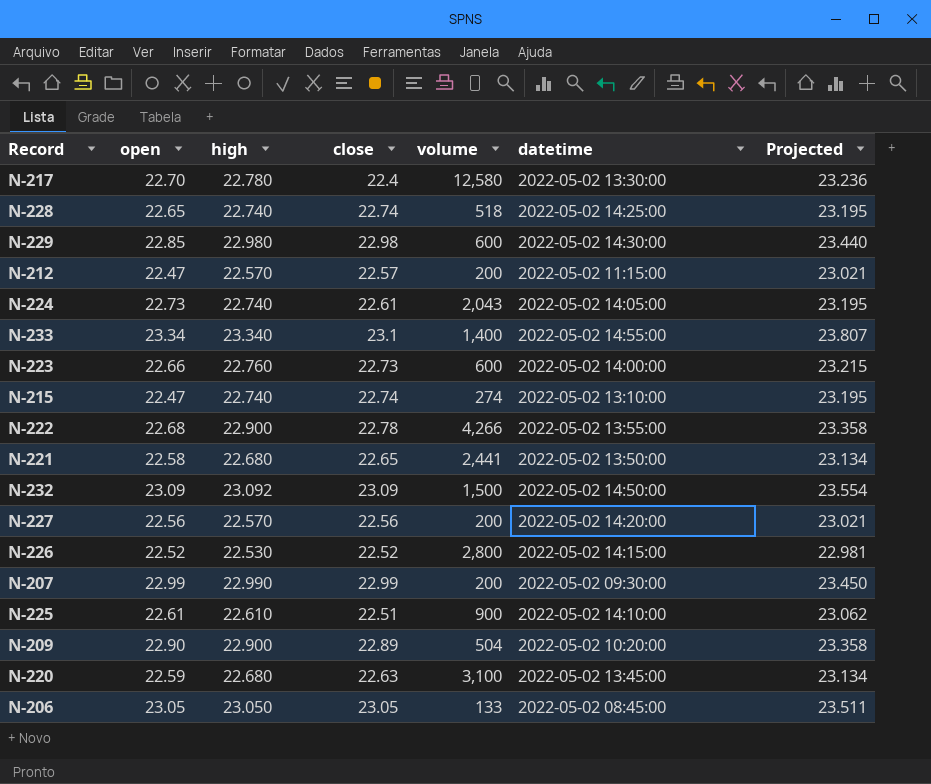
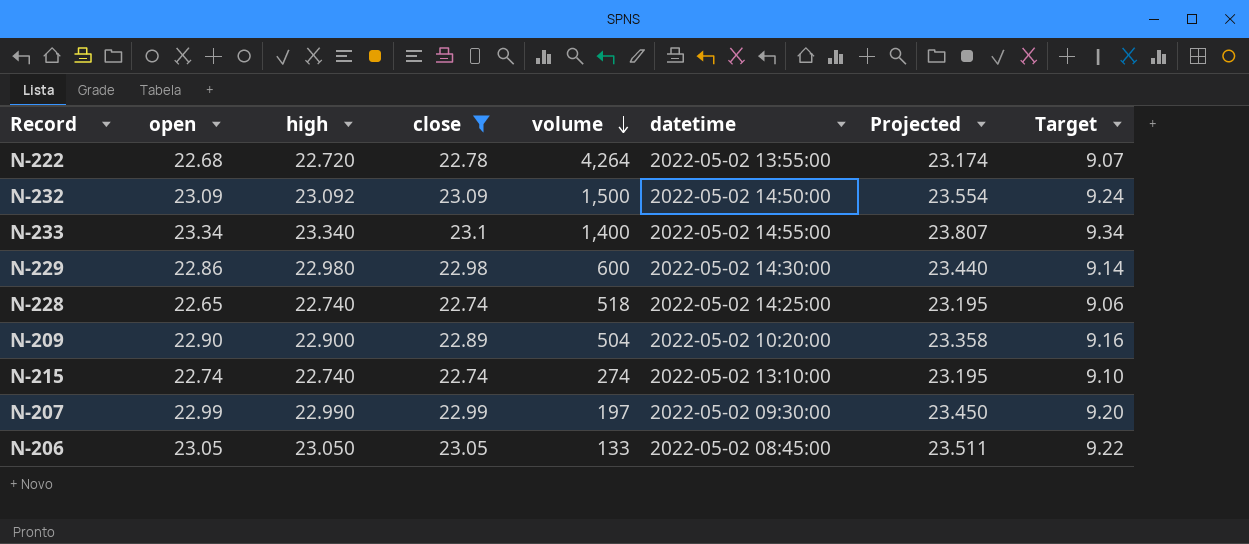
filter: none -> close >= 22.74
row order: none -> volume descending
column Target | formula: none -> [open] * 0.4
N-222 | high: 22.900 -> 22.720
N-222 | volume: 4,266 -> 4,264
N-222 | Projected: 23.358 -> 23.174
N-229 | open: 22.85 -> 22.86
N-215 | open: 22.47 -> 22.74
N-207 | volume: 200 -> 197

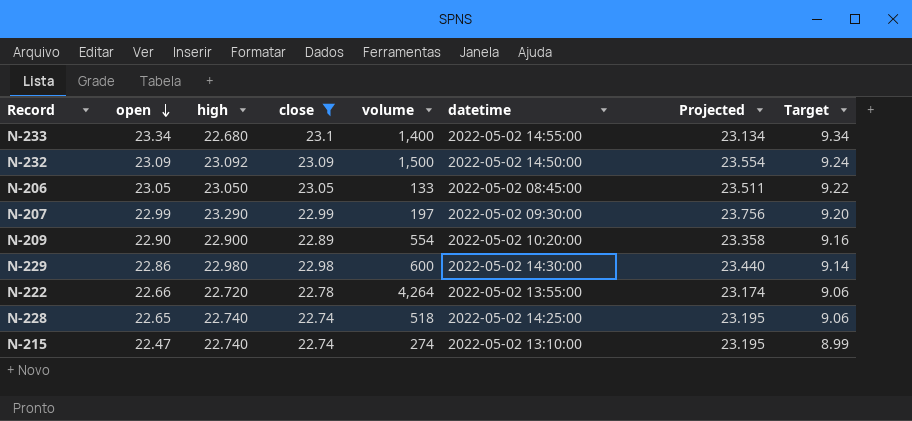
row order: volume descending -> open descending
N-233 | high: 23.340 -> 22.680
N-233 | Projected: 23.807 -> 23.134
N-207 | high: 22.990 -> 23.290
N-207 | Projected: 23.450 -> 23.756
N-209 | volume: 504 -> 554
N-222 | open: 22.68 -> 22.66
N-222 | Target: 9.07 -> 9.06
N-215 | open: 22.74 -> 22.47
N-215 | Target: 9.10 -> 8.99

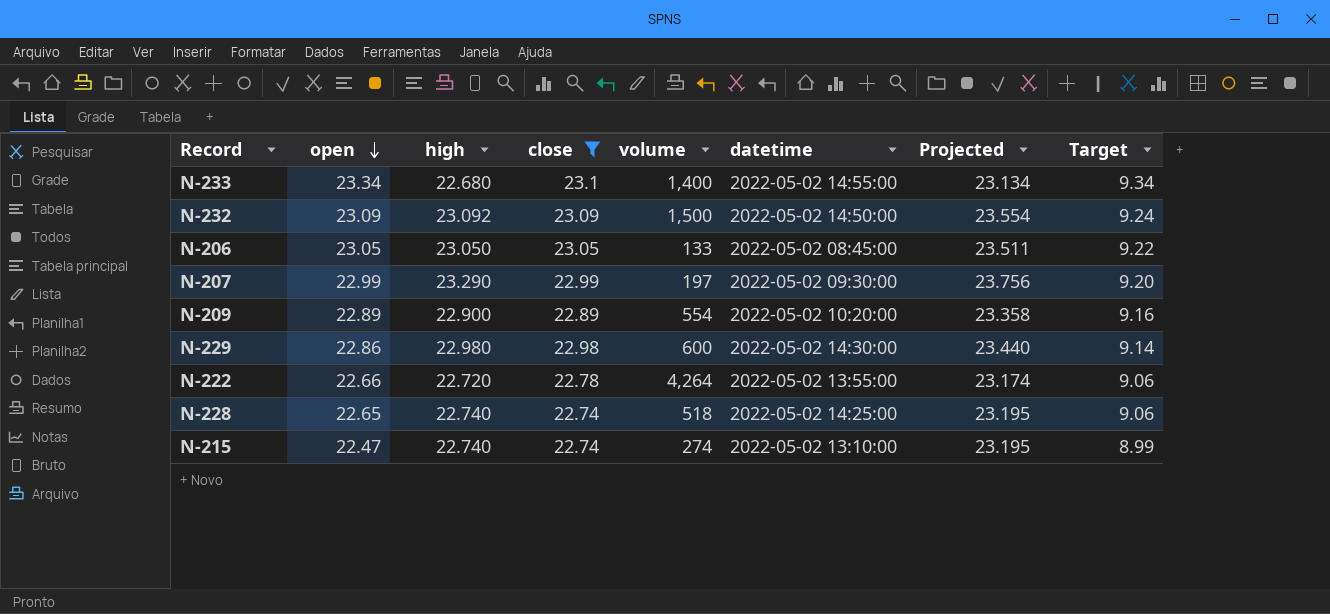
N-209 | open: 22.90 -> 22.89

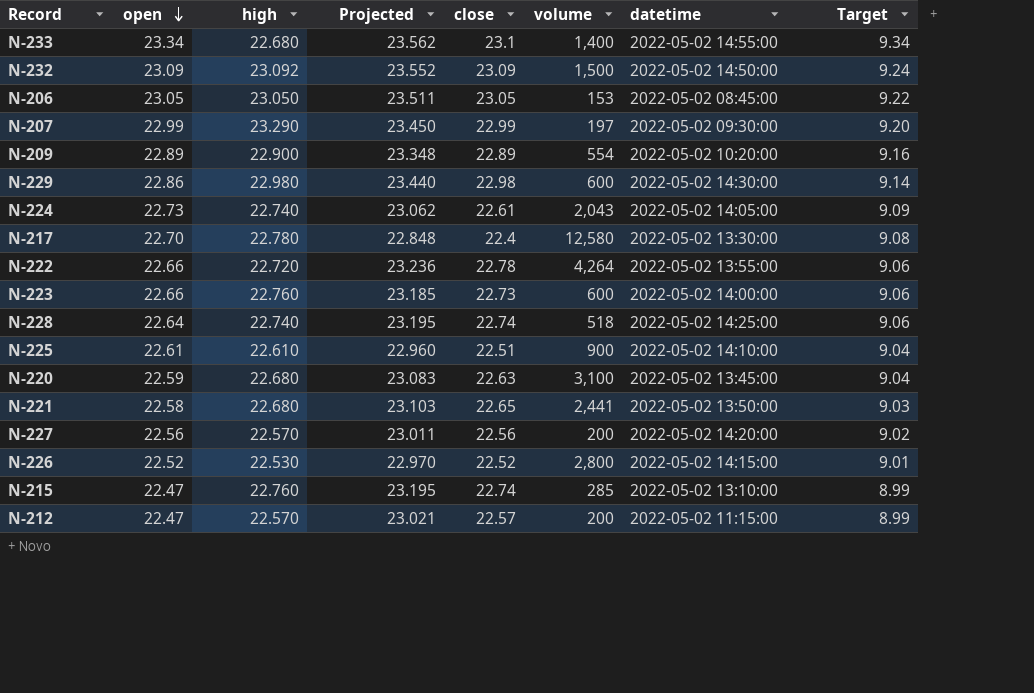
filter: close >= 22.74 -> none
column Projected | formula: [high] * 1.02 -> [close] * 1.02
column Projected | position: 7 -> 4
N-206 | volume: 133 -> 153
N-228 | open: 22.65 -> 22.64
N-215 | high: 22.740 -> 22.760
N-215 | volume: 274 -> 285

